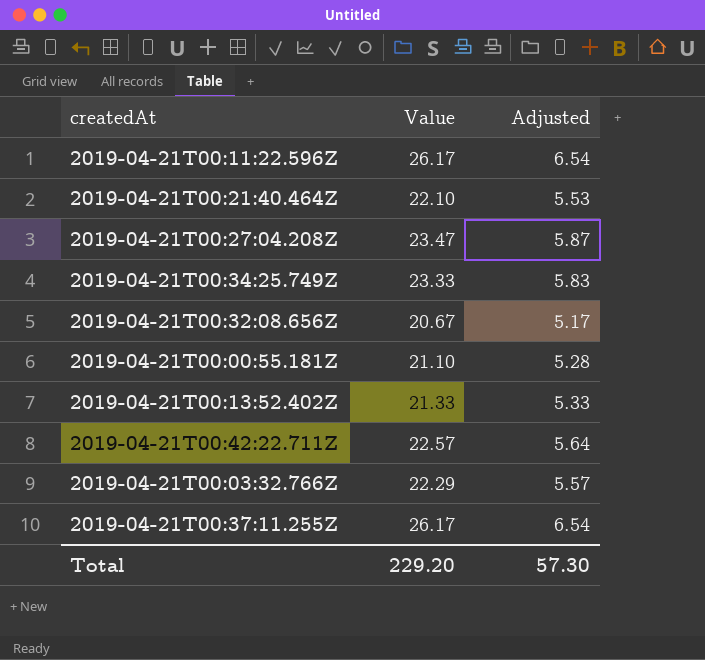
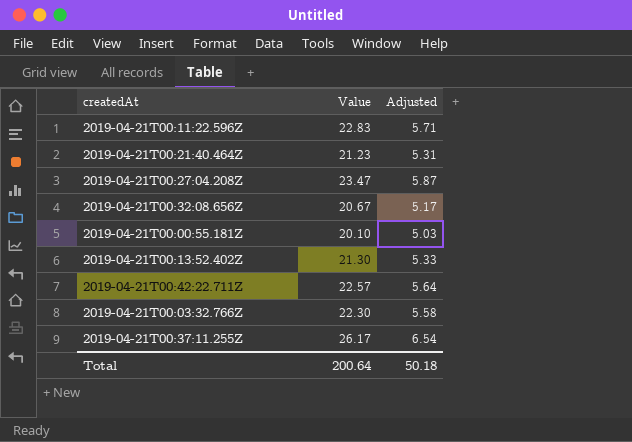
row 2019-04-21T00:34:25.749Z: 23.33 | 5.83 -> none
2019-04-21T00:11:22.596Z | Value: 26.17 -> 22.83
2019-04-21T00:11:22.596Z | Adjusted: 6.54 -> 5.71
2019-04-21T00:21:40.464Z | Value: 22.10 -> 21.23
2019-04-21T00:21:40.464Z | Adjusted: 5.53 -> 5.31
2019-04-21T00:00:55.181Z | Value: 21.10 -> 20.10
2019-04-21T00:00:55.181Z | Adjusted: 5.28 -> 5.03
2019-04-21T00:13:52.402Z | Value: 21.33 -> 21.30
2019-04-21T00:03:32.766Z | Value: 22.29 -> 22.30
2019-04-21T00:03:32.766Z | Adjusted: 5.57 -> 5.58
Total | Value: 229.20 -> 200.64
Total | Adjusted: 57.30 -> 50.18

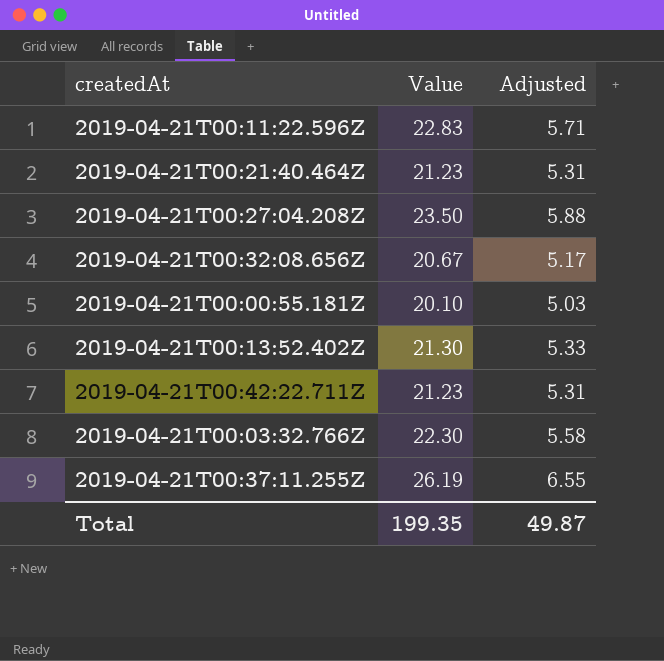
2019-04-21T00:27:04.208Z | Value: 23.47 -> 23.50
2019-04-21T00:27:04.208Z | Adjusted: 5.87 -> 5.88
2019-04-21T00:42:22.711Z | Value: 22.57 -> 21.23
2019-04-21T00:42:22.711Z | Adjusted: 5.64 -> 5.31
2019-04-21T00:37:11.255Z | Value: 26.17 -> 26.19
2019-04-21T00:37:11.255Z | Adjusted: 6.54 -> 6.55
Total | Value: 200.64 -> 199.35
Total | Adjusted: 50.18 -> 49.87

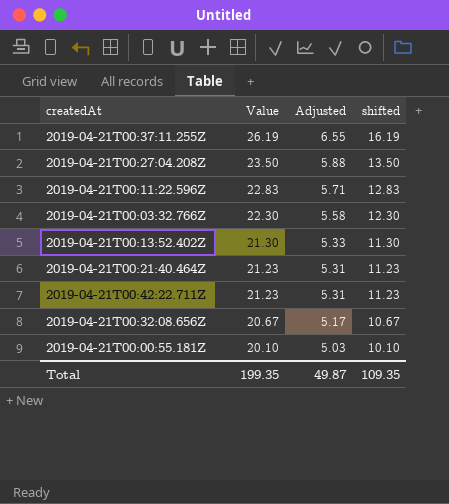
row order: none -> Value descending
column shifted | formula: none -> [Value] - 10

